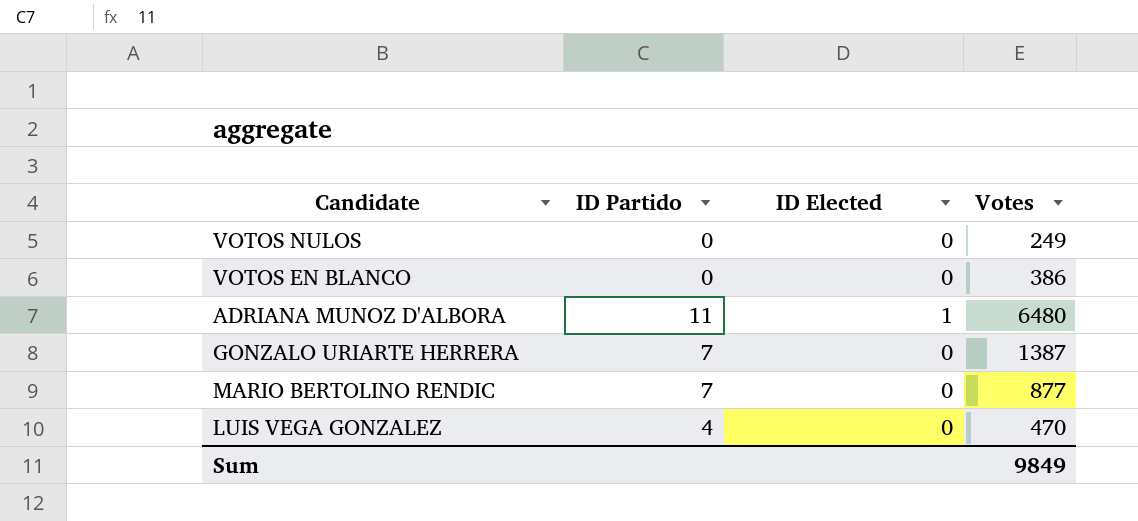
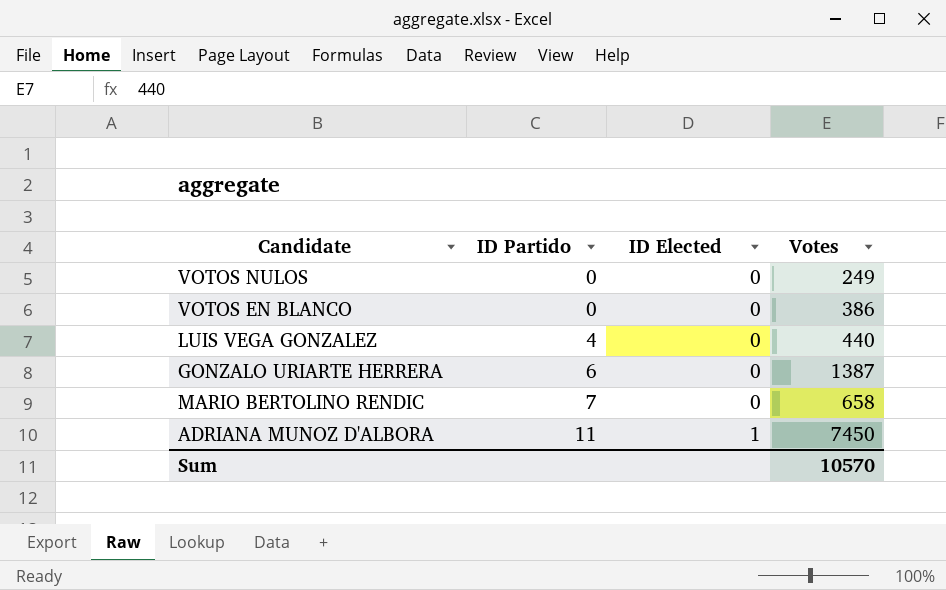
row order: none -> ID Partido ascending
LUIS VEGA GONZALEZ | Votes: 470 -> 440
GONZALO URIARTE HERRERA | ID Partido: 7 -> 6
MARIO BERTOLINO RENDIC | Votes: 877 -> 658
ADRIANA MUNOZ D'ALBORA | Votes: 6480 -> 7450
Sum | Votes: 9849 -> 10570

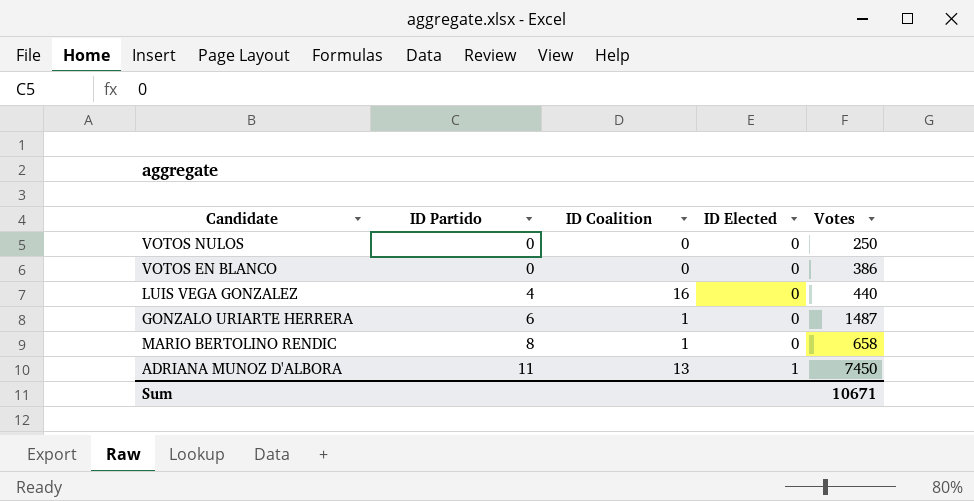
column ID Coalition | position: none -> 3
VOTOS NULOS | Votes: 249 -> 250
GONZALO URIARTE HERRERA | Votes: 1387 -> 1487
MARIO BERTOLINO RENDIC | ID Partido: 7 -> 8
Sum | Votes: 10570 -> 10671

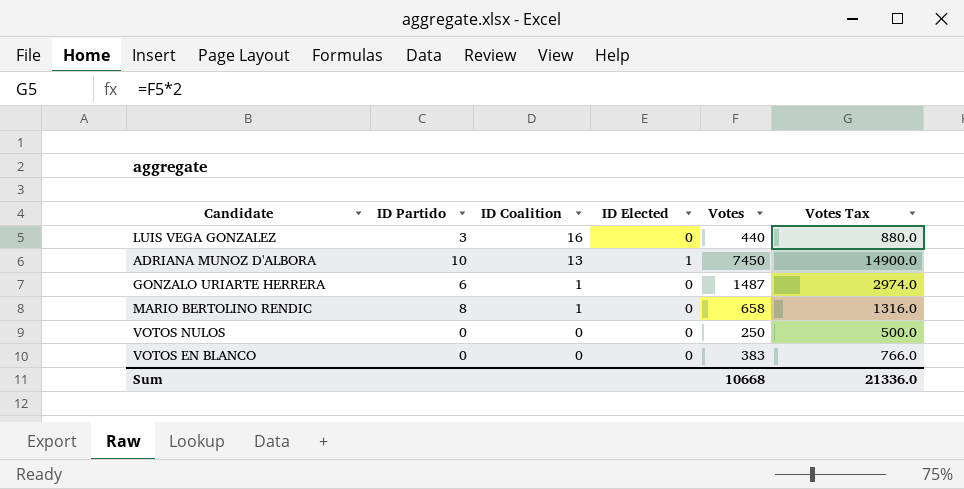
row order: ID Partido ascending -> ID Coalition descending
column Votes Tax | formula: none -> [Votes] * 2
LUIS VEGA GONZALEZ | ID Partido: 4 -> 3
ADRIANA MUNOZ D'ALBORA | ID Partido: 11 -> 10
VOTOS EN BLANCO | Votes: 386 -> 383
Sum | Votes: 10671 -> 10668

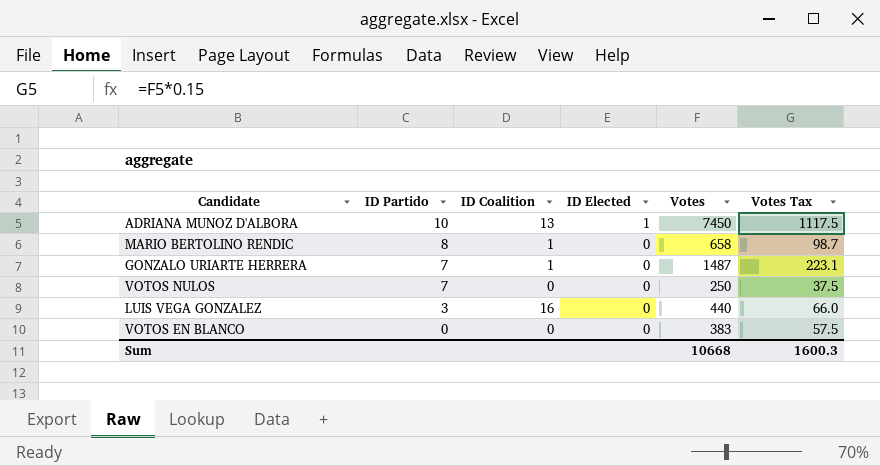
row order: ID Coalition descending -> ID Partido descending
column Votes Tax | formula: [Votes] * 2 -> [Votes] * 0.15
GONZALO URIARTE HERRERA | ID Partido: 6 -> 7
VOTOS NULOS | ID Partido: 0 -> 7
Sum | Votes Tax: 21336.0 -> 1600.3

